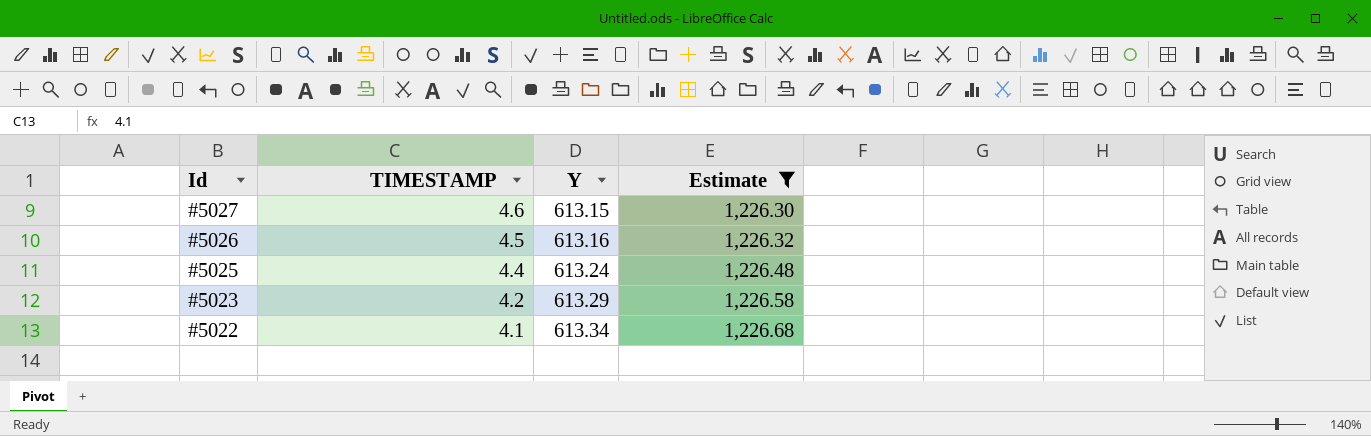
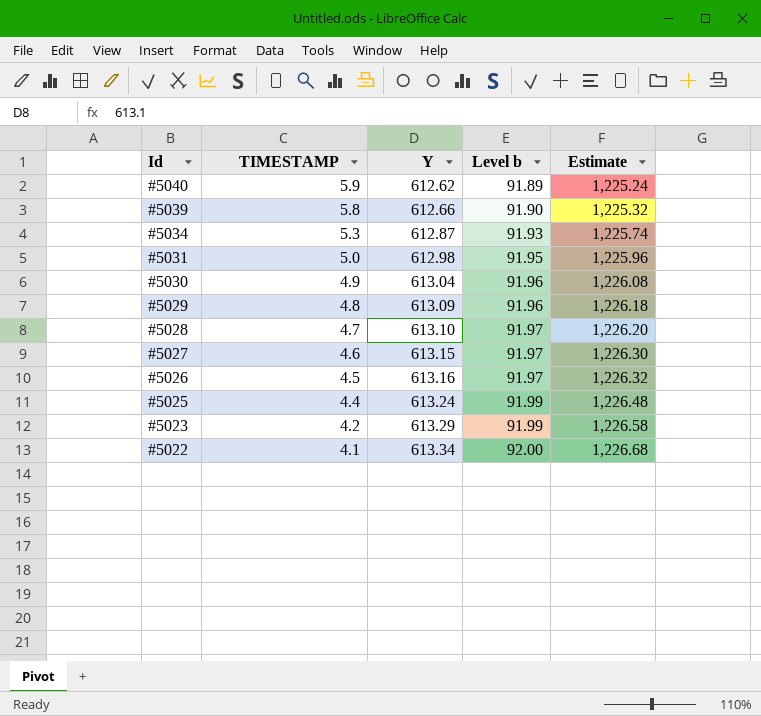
filter: Estimate >= 1,226.30 -> none
column Level b | formula: none -> [Y] * 0.15

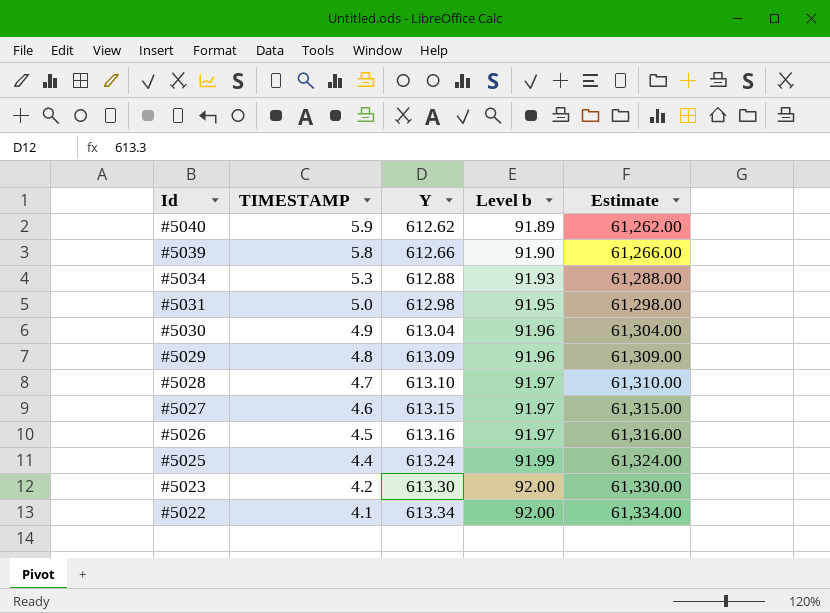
column Estimate | formula: [Y] * 2 -> [Y] * 100
#5034 | Y: 612.87 -> 612.88
#5023 | Y: 613.29 -> 613.30
#5023 | Level b: 91.99 -> 92.00

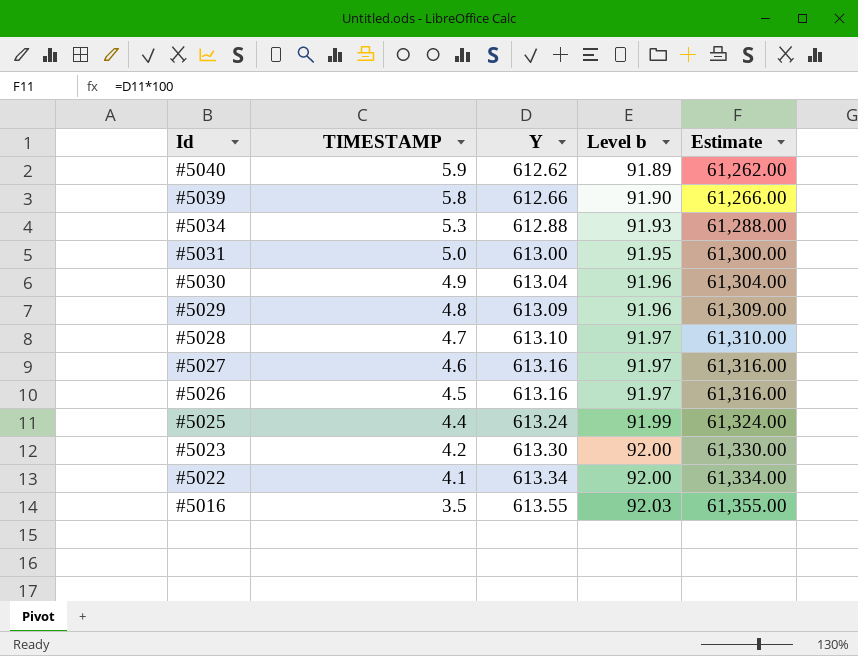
#5031 | Y: 612.98 -> 613.00
#5031 | Estimate: 61,298.00 -> 61,300.00
#5027 | Y: 613.15 -> 613.16
#5027 | Estimate: 61,315.00 -> 61,316.00
row #5016: none -> 3.5 | 613.55 | 92.03 | 61,355.00

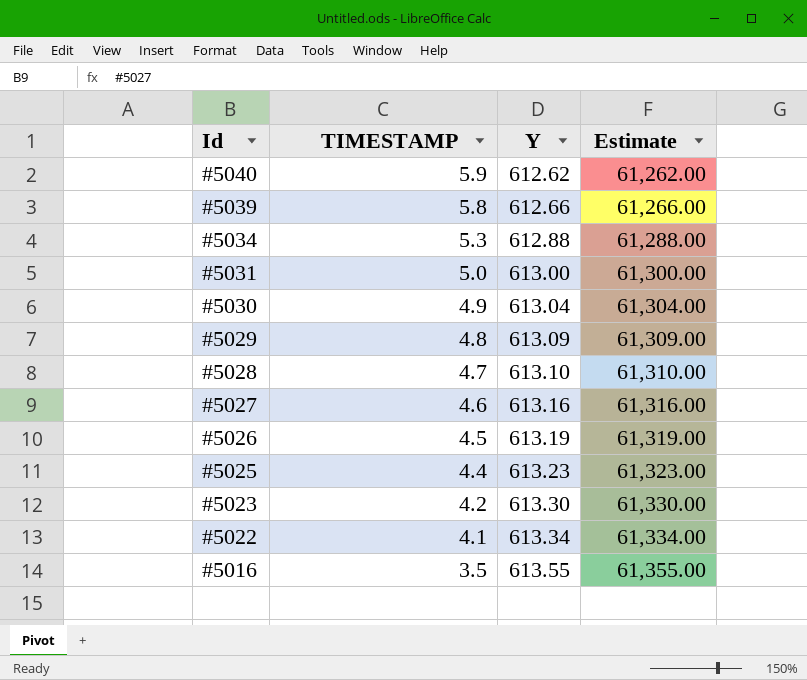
column Level b | formula: [Y] * 0.15 -> none
#5026 | Y: 613.16 -> 613.19
#5026 | Estimate: 61,316.00 -> 61,319.00
#5025 | Y: 613.24 -> 613.23
#5025 | Estimate: 61,324.00 -> 61,323.00

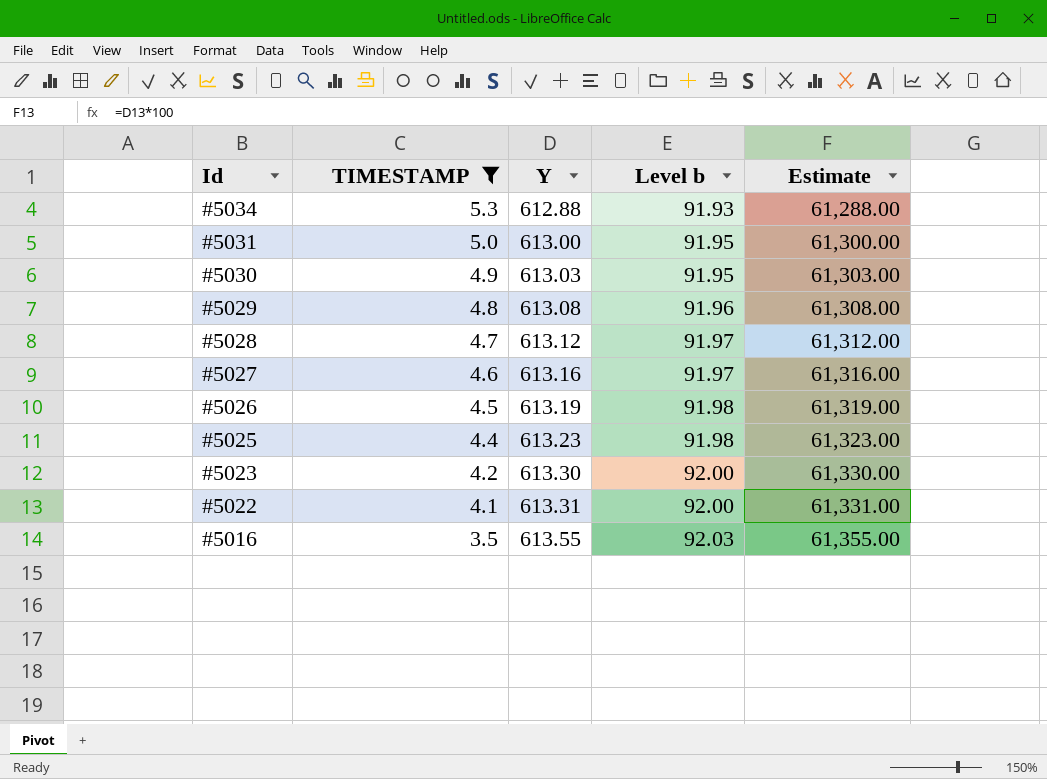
filter: none -> TIMESTAMP <= 5.3
column Level b | formula: none -> [Y] * 0.15
#5030 | Y: 613.04 -> 613.03
#5030 | Estimate: 61,304.00 -> 61,303.00
#5029 | Y: 613.09 -> 613.08
#5029 | Estimate: 61,309.00 -> 61,308.00
#5028 | Y: 613.10 -> 613.12
#5028 | Estimate: 61,310.00 -> 61,312.00
#5022 | Y: 613.34 -> 613.31
#5022 | Estimate: 61,334.00 -> 61,331.00

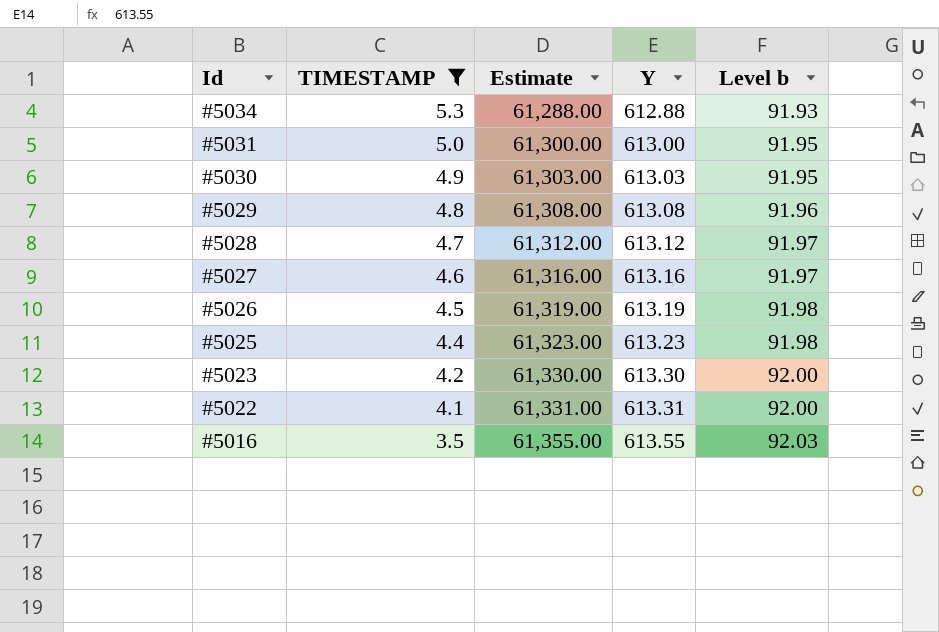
column Estimate | position: 5 -> 3

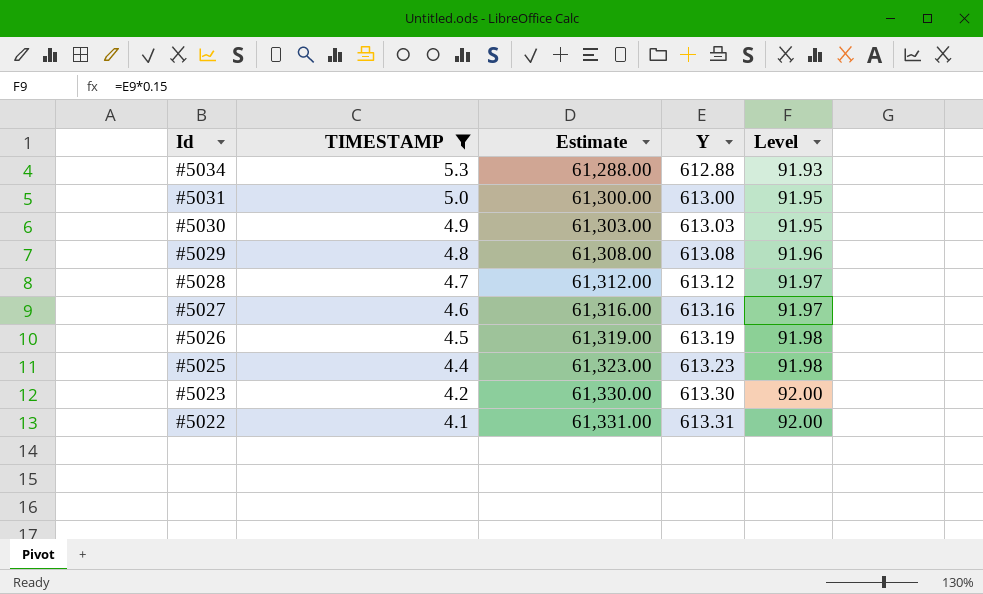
column name: Level b -> Level
row #5016: 3.5 | 61,355.00 | 613.55 | 92.03 -> none

